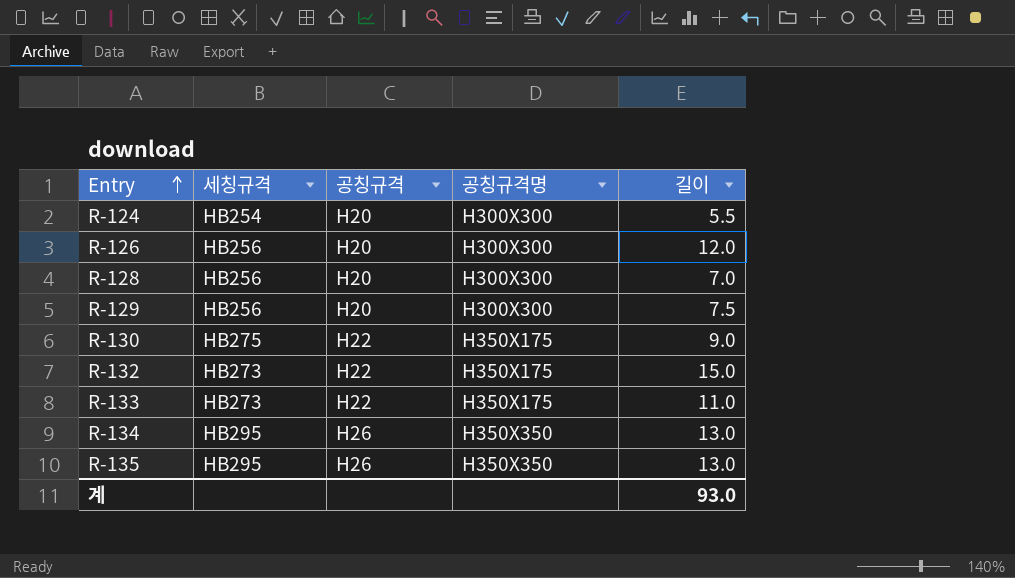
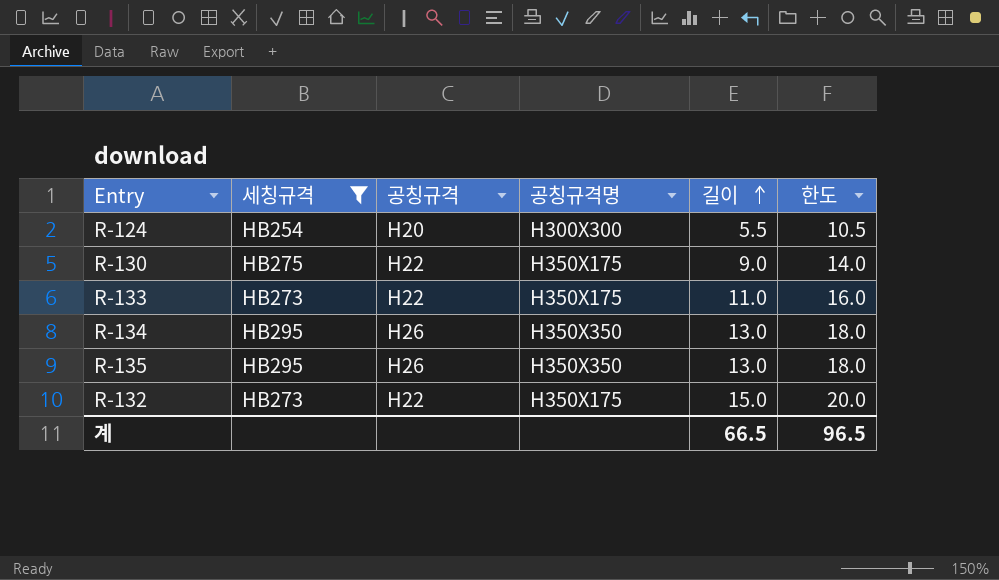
filter: none -> 세칭규격 != HB256
row order: Entry ascending -> 길이 ascending
column 한도 | formula: none -> [길이] + 5
계 | 길이: 93.0 -> 66.5

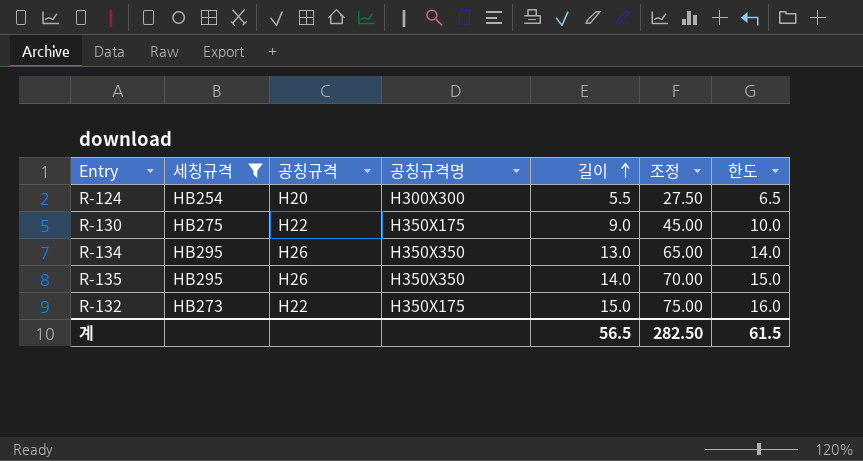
column 조정 | formula: none -> [길이] * 5
column 한도 | formula: [길이] + 5 -> [길이] + 1
row R-133: HB273 | H22 | H350X175 | 11.0 | 16.0 -> none
R-135 | 길이: 13.0 -> 14.0
계 | 길이: 66.5 -> 56.5
계 | 한도: 96.5 -> 61.5

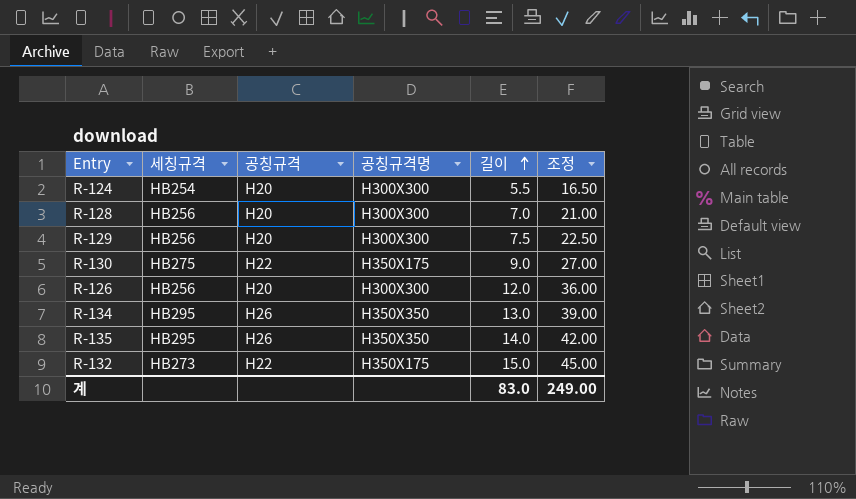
filter: 세칭규격 != HB256 -> none
column 한도 | formula: [길이] + 1 -> none
column 조정 | formula: [길이] * 5 -> [길이] * 3
계 | 길이: 56.5 -> 83.0
계 | 조정: 282.50 -> 249.00

